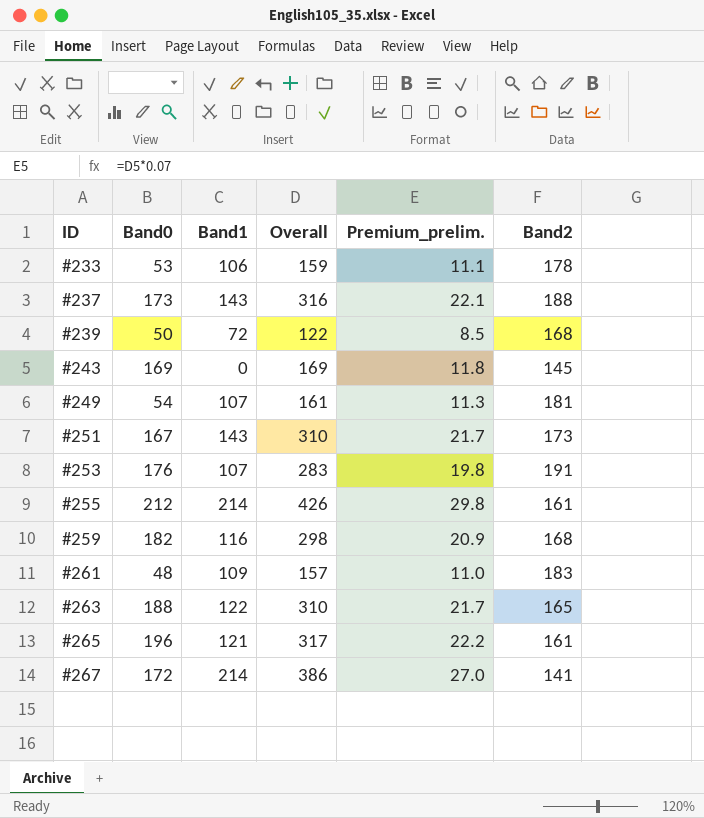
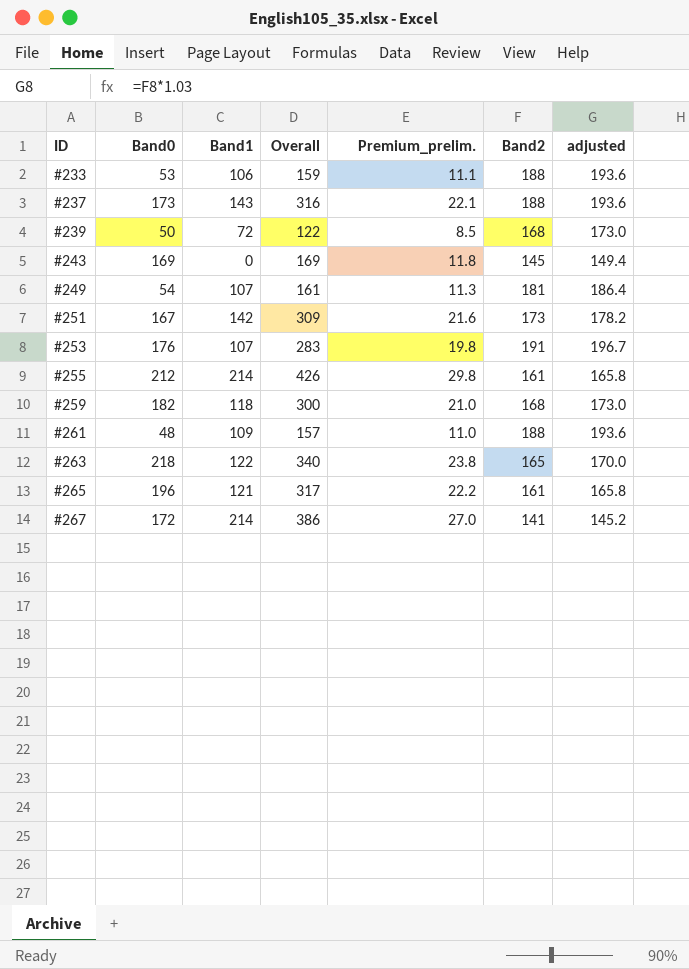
column adjusted | formula: none -> [Band2] * 1.03
#233 | Band2: 178 -> 188
#251 | Band1: 143 -> 142
#251 | Overall: 310 -> 309
#251 | Premium_prelim.: 21.7 -> 21.6
#259 | Band1: 116 -> 118
#259 | Overall: 298 -> 300
#259 | Premium_prelim.: 20.9 -> 21.0
#261 | Band2: 183 -> 188
#263 | Band0: 188 -> 218
#263 | Overall: 310 -> 340
#263 | Premium_prelim.: 21.7 -> 23.8

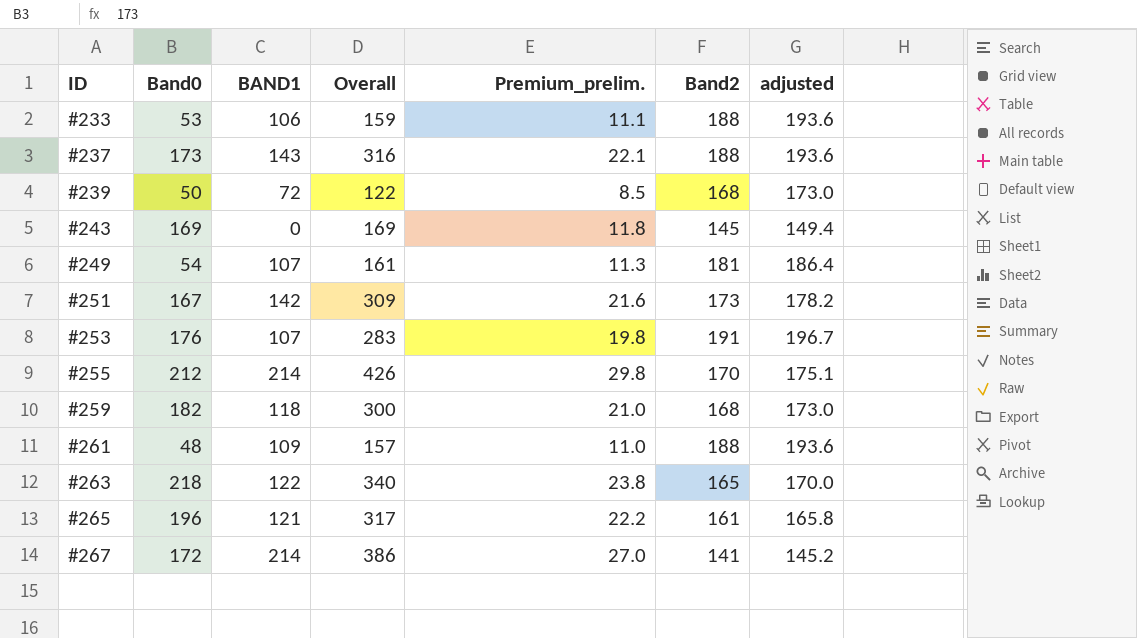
column name: Band1 -> BAND1
#255 | Band2: 161 -> 170
#255 | adjusted: 165.8 -> 175.1

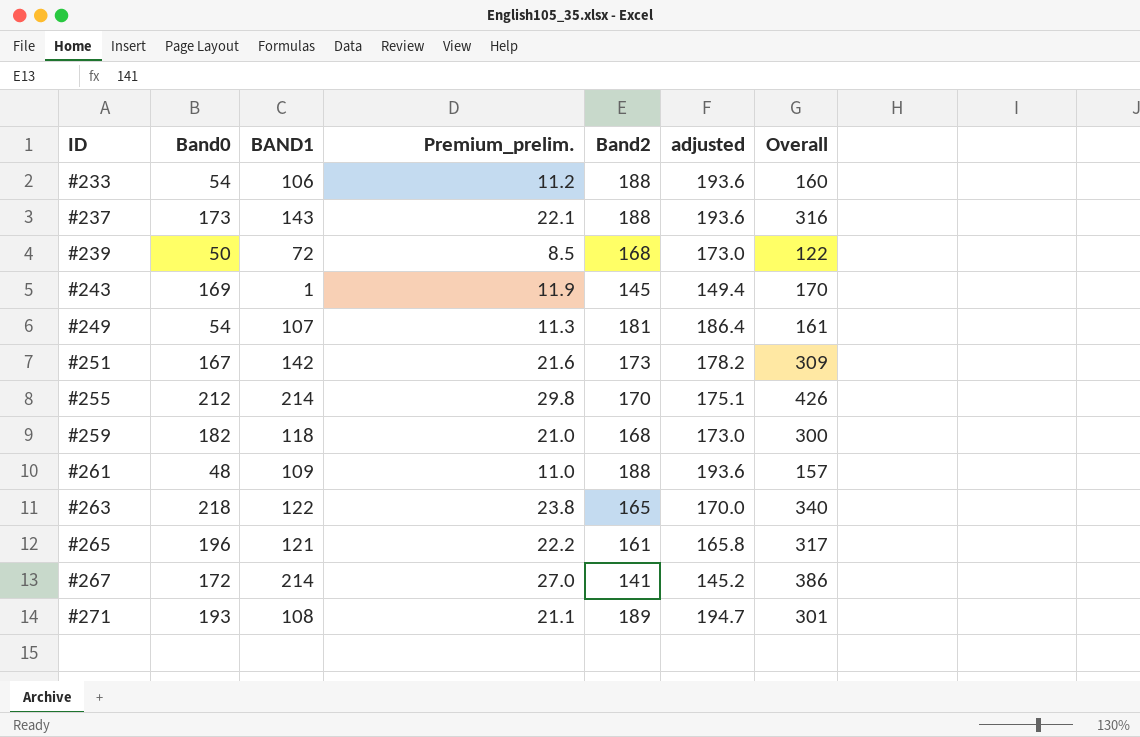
column Overall | position: 4 -> 7
row #253: 176 | 107 | 283 | 19.8 | 191 | 196.7 -> none
#233 | Band0: 53 -> 54
#233 | Premium_prelim.: 11.1 -> 11.2
#233 | Overall: 159 -> 160
#243 | BAND1: 0 -> 1
#243 | Premium_prelim.: 11.8 -> 11.9
#243 | Overall: 169 -> 170
row #271: none -> 193 | 108 | 21.1 | 189 | 194.7 | 301

